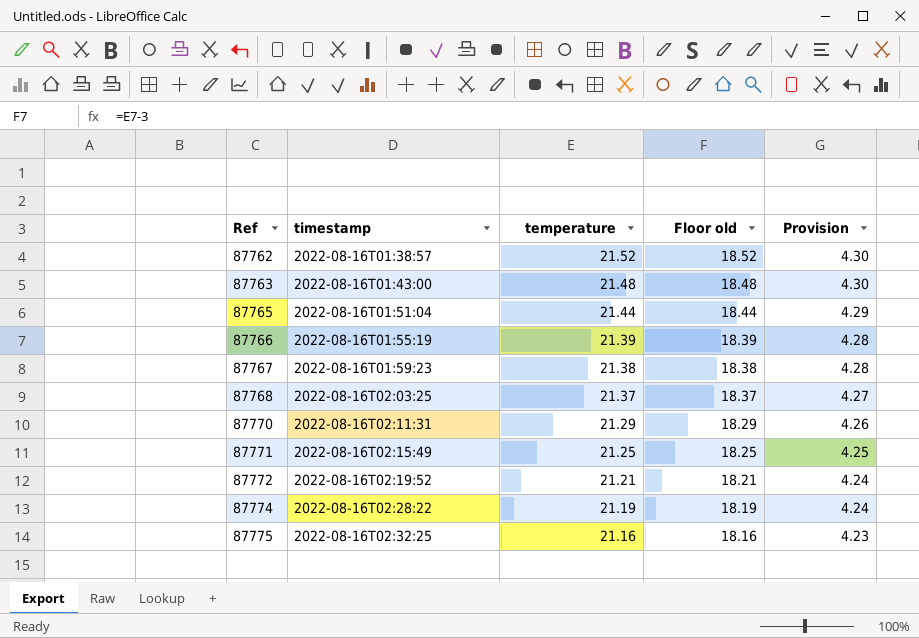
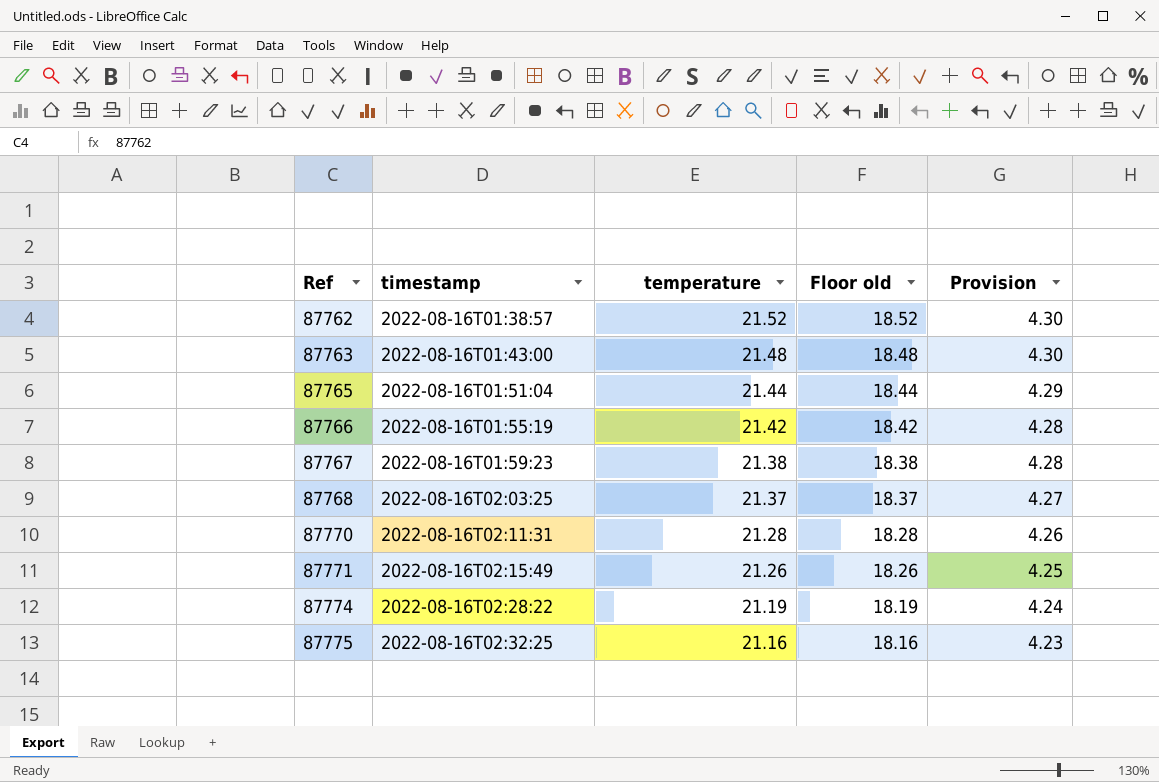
row 87772: 2022-08-16T02:19:52 | 21.21 | 18.21 | 4.24 -> none
87766 | temperature: 21.39 -> 21.42
87766 | Floor old: 18.39 -> 18.42
87770 | temperature: 21.29 -> 21.28
87770 | Floor old: 18.29 -> 18.28
87771 | temperature: 21.25 -> 21.26
87771 | Floor old: 18.25 -> 18.26

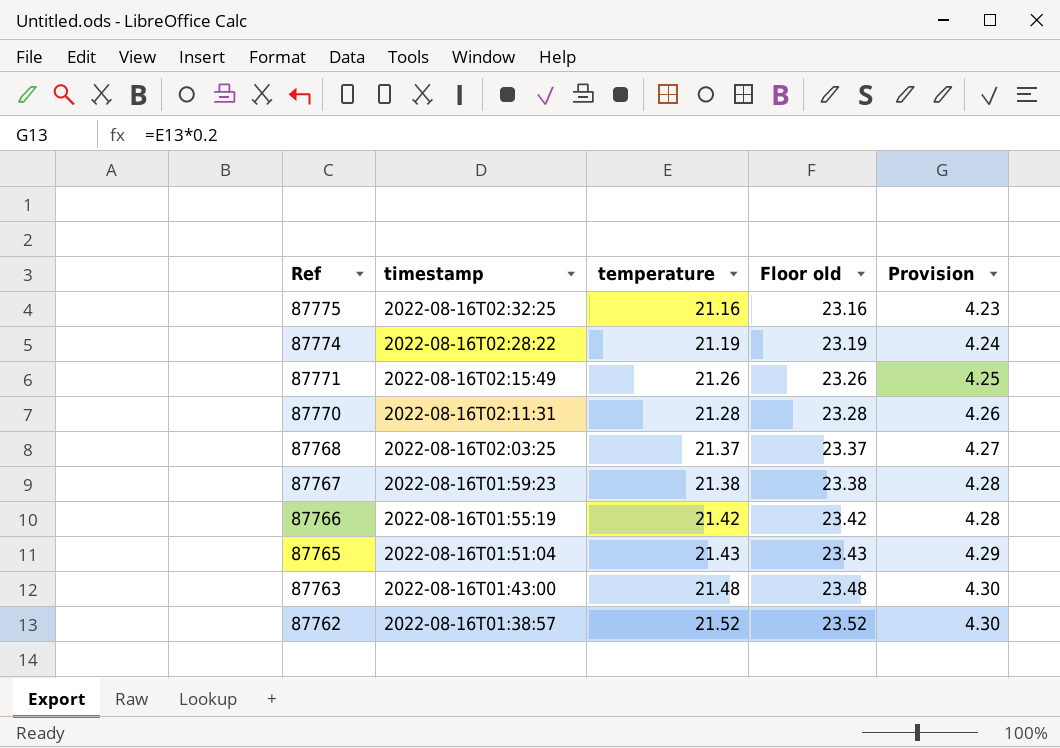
row order: Ref ascending -> Ref descending
column Floor old | formula: [temperature] - 3 -> [temperature] + 2
87765 | temperature: 21.44 -> 21.43

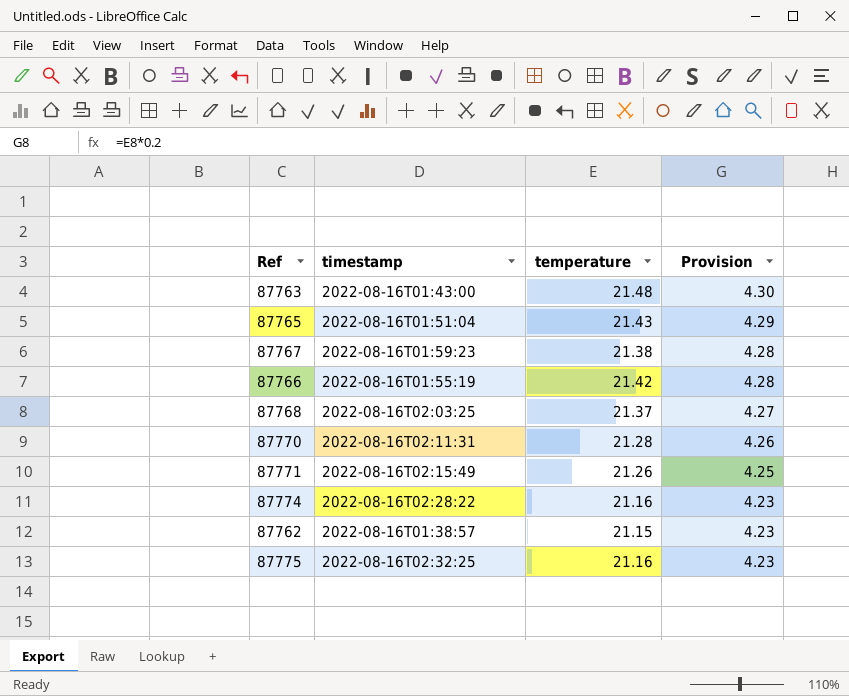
row order: Ref descending -> Provision descending
column Floor old | formula: [temperature] + 2 -> none
87774 | temperature: 21.19 -> 21.16
87774 | Provision: 4.24 -> 4.23
87762 | temperature: 21.52 -> 21.15
87762 | Provision: 4.30 -> 4.23

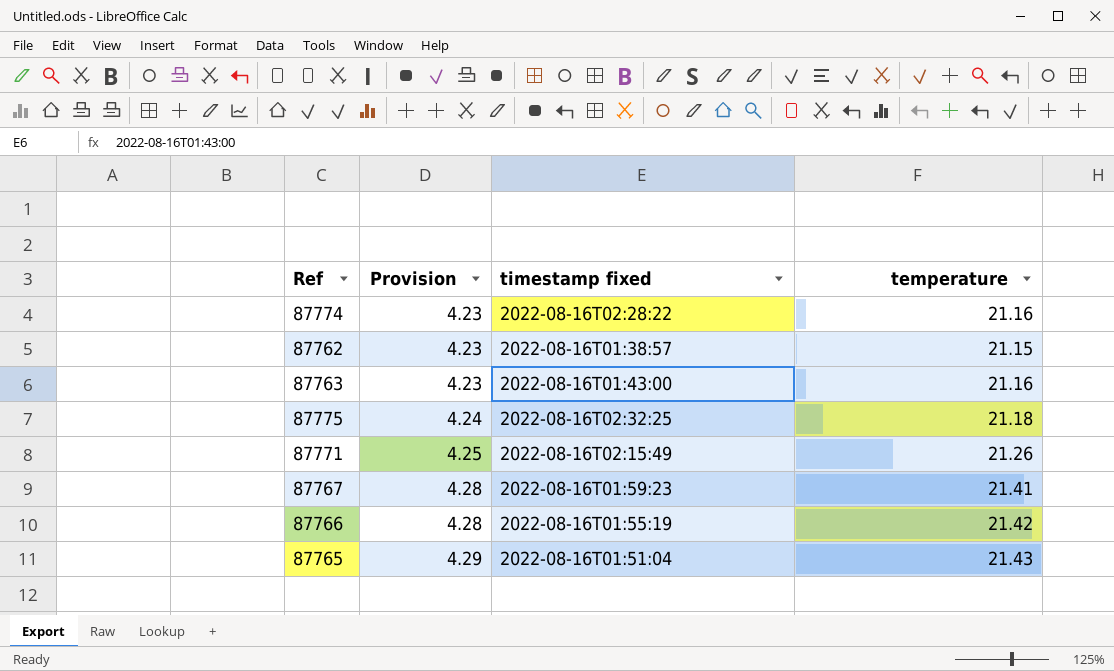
row order: Provision descending -> Provision ascending
column Provision | position: 4 -> 2
column name: timestamp -> timestamp fixed
row 87768: 2022-08-16T02:03:25 | 21.37 | 4.27 -> none
row 87770: 2022-08-16T02:11:31 | 21.28 | 4.26 -> none
87763 | Provision: 4.30 -> 4.23
87763 | temperature: 21.48 -> 21.16
87775 | Provision: 4.23 -> 4.24
87775 | temperature: 21.16 -> 21.18
87767 | temperature: 21.38 -> 21.41

